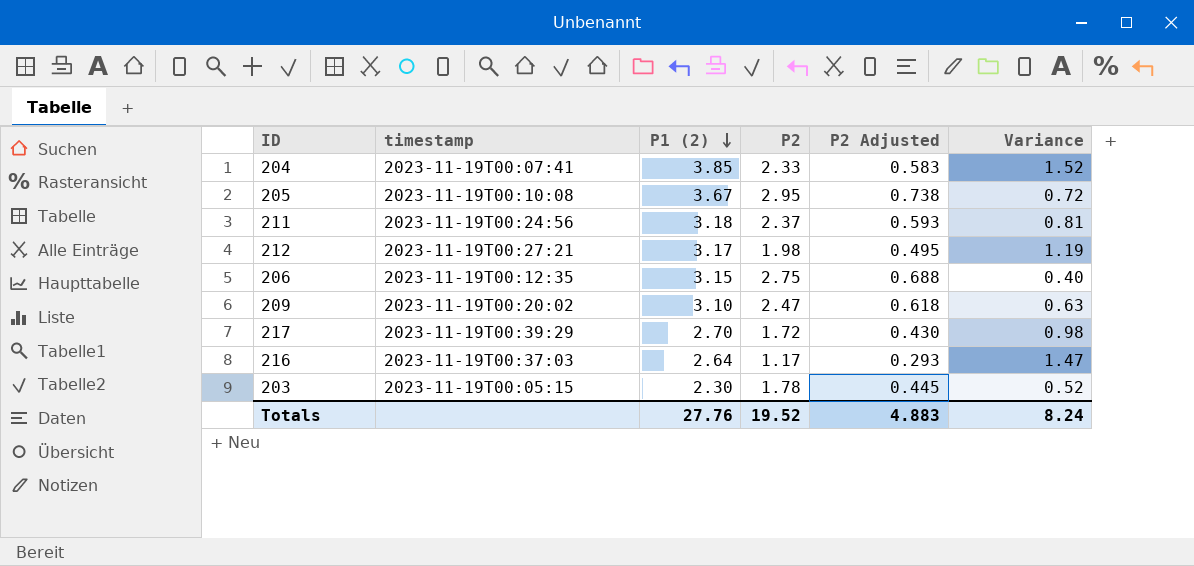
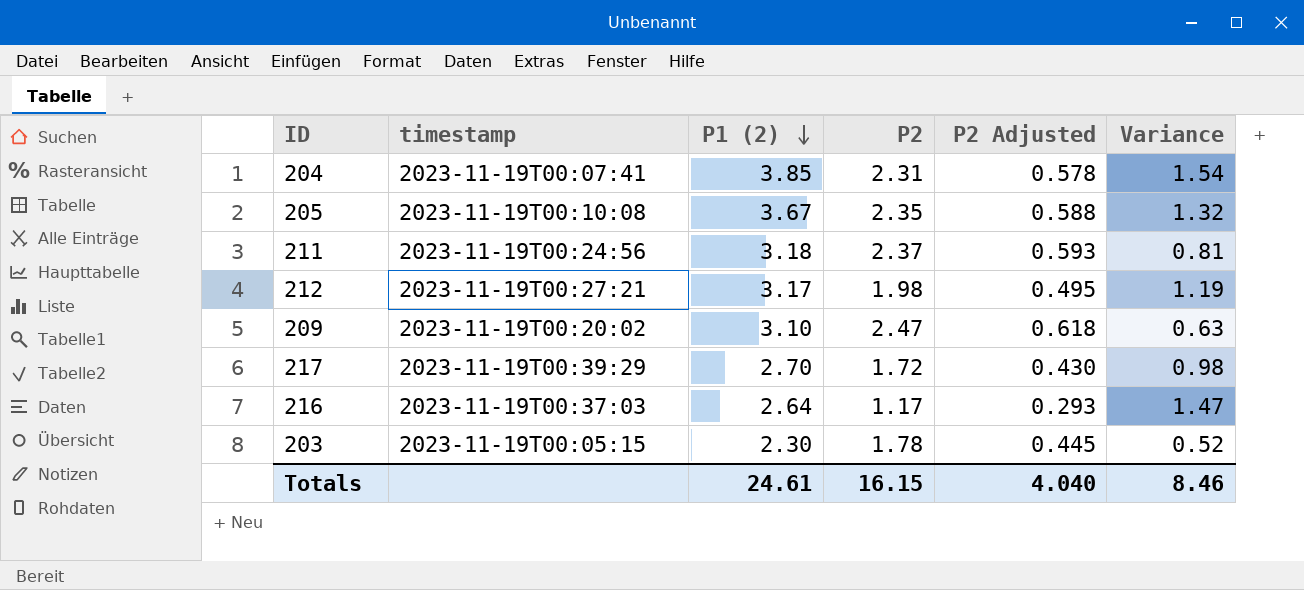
row 206: 2023-11-19T00:12:35 | 3.15 | 2.75 | 0.688 | 0.40 -> none
204 | P2: 2.33 -> 2.31
204 | P2 Adjusted: 0.583 -> 0.578
204 | Variance: 1.52 -> 1.54
205 | P2: 2.95 -> 2.35
205 | P2 Adjusted: 0.738 -> 0.588
205 | Variance: 0.72 -> 1.32
Totals | P1 (2): 27.76 -> 24.61
Totals | P2: 19.52 -> 16.15
Totals | P2 Adjusted: 4.883 -> 4.040
Totals | Variance: 8.24 -> 8.46

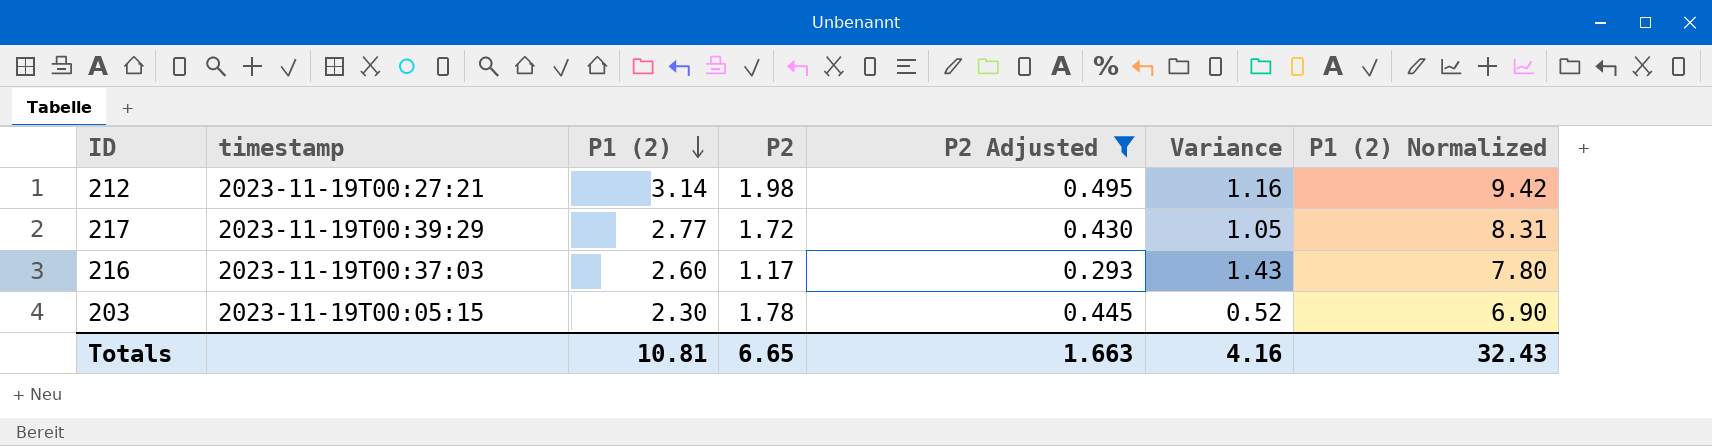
filter: none -> P2 Adjusted <= 0.495
column P1 (2) Normalized | formula: none -> [P1 (2)] * 3
212 | P1 (2): 3.17 -> 3.14
212 | Variance: 1.19 -> 1.16
217 | P1 (2): 2.70 -> 2.77
217 | Variance: 0.98 -> 1.05
216 | P1 (2): 2.64 -> 2.60
216 | Variance: 1.47 -> 1.43
Totals | P1 (2): 24.61 -> 10.81
Totals | P2: 16.15 -> 6.65
Totals | P2 Adjusted: 4.040 -> 1.663
Totals | Variance: 8.46 -> 4.16

